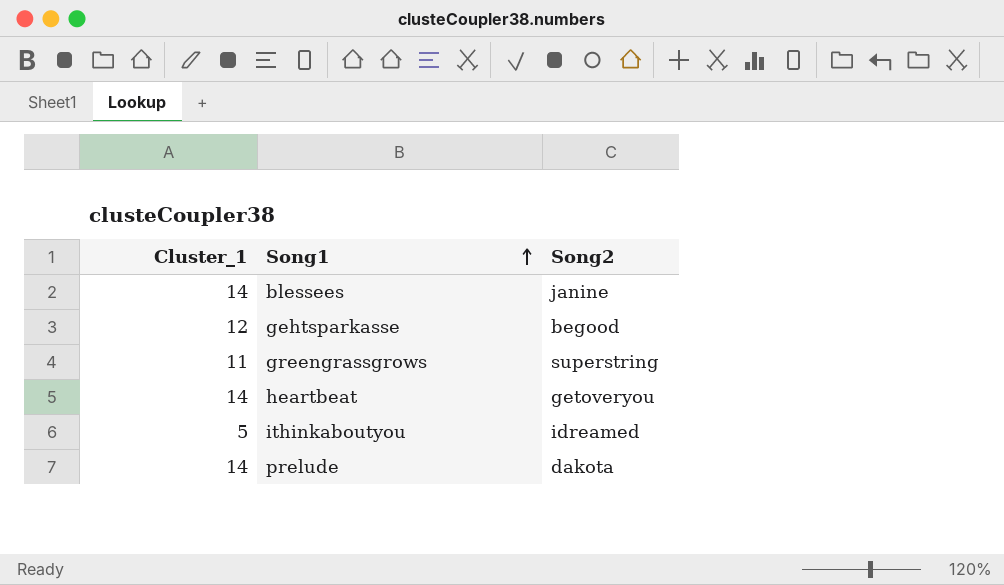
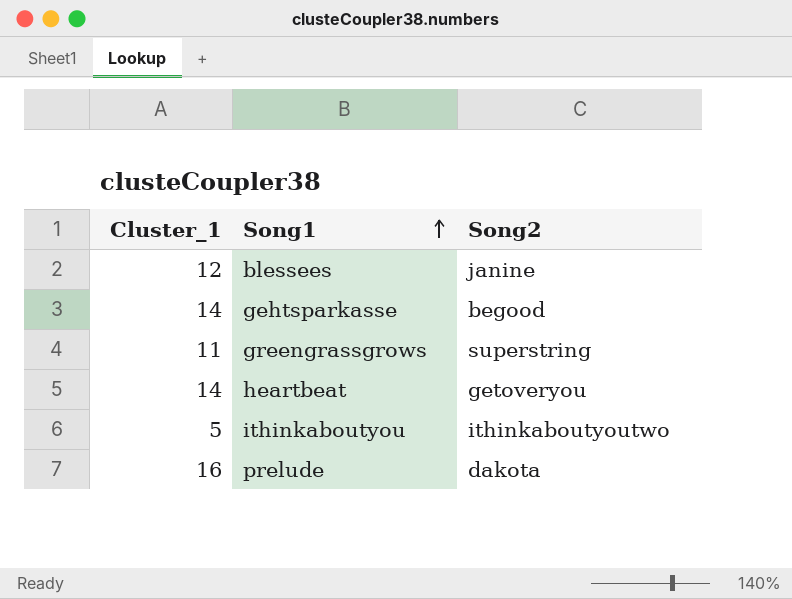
blessees | Cluster_1: 14 -> 12
gehtsparkasse | Cluster_1: 12 -> 14
ithinkaboutyou | Song2: idreamed -> ithinkaboutyoutwo
prelude | Cluster_1: 14 -> 16

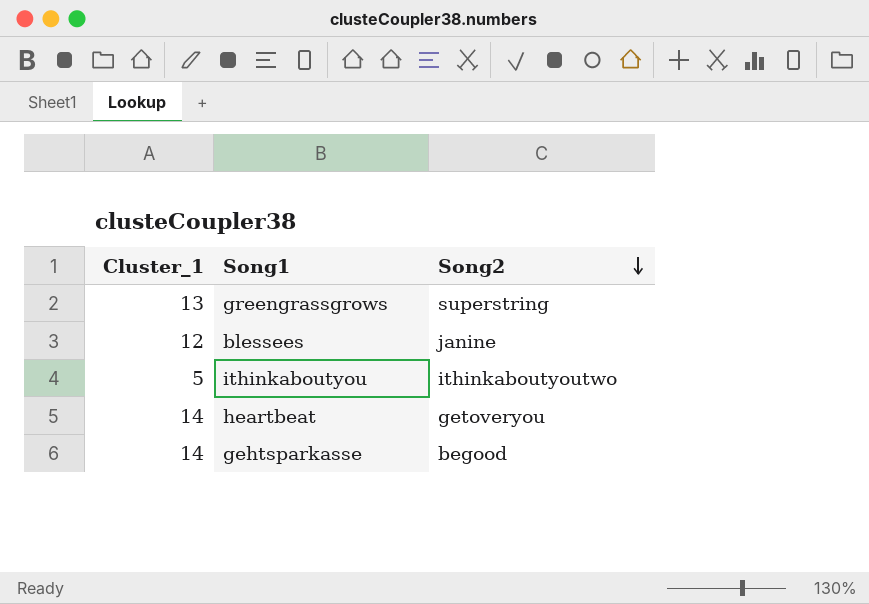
row order: Song1 ascending -> Song2 descending
row prelude: 16 | dakota -> none
greengrassgrows | Cluster_1: 11 -> 13

